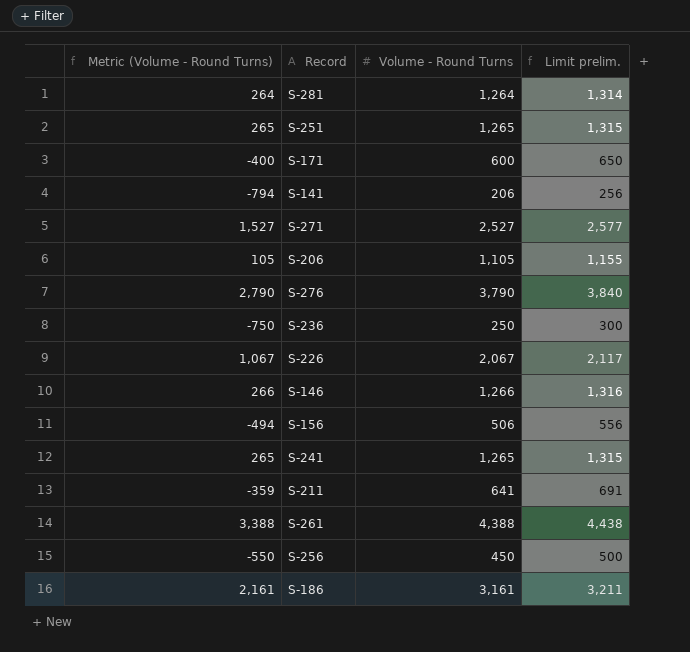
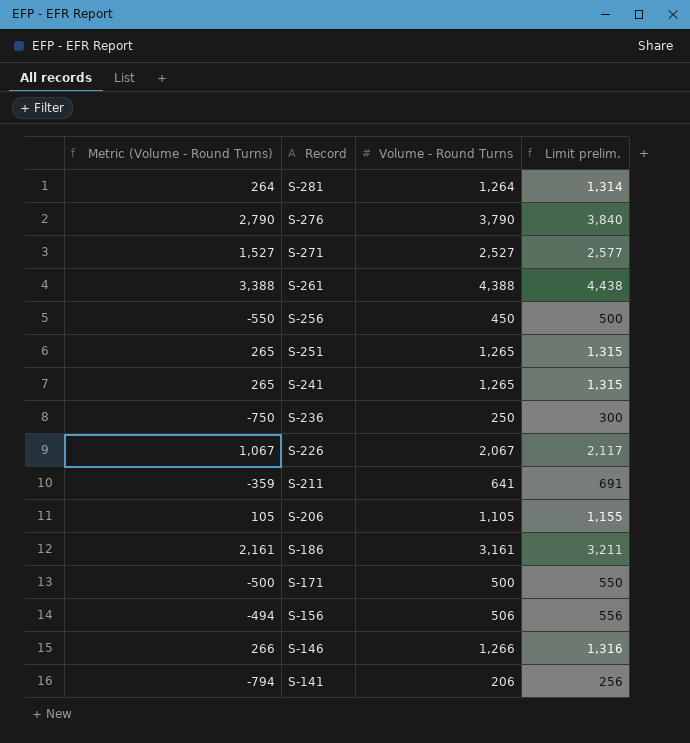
row order: none -> Record descending
S-171 | Metric (Volume - Round Turns): -400 -> -500
S-171 | Volume - Round Turns: 600 -> 500
S-171 | Limit prelim.: 650 -> 550

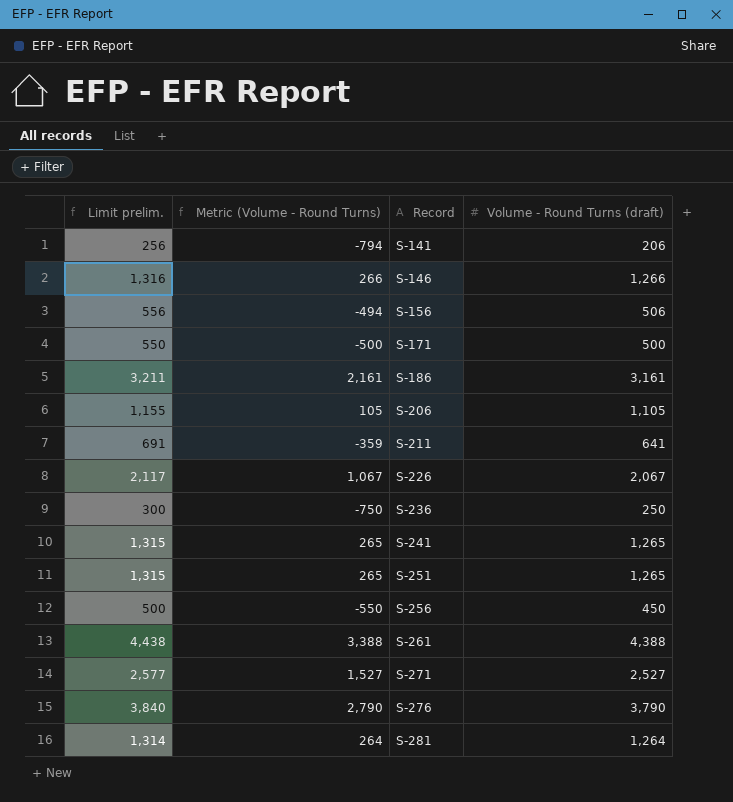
row order: Record descending -> Record ascending
column Limit prelim. | position: 4 -> 1
column name: Volume - Round Turns -> Volume - Round Turns (draft)

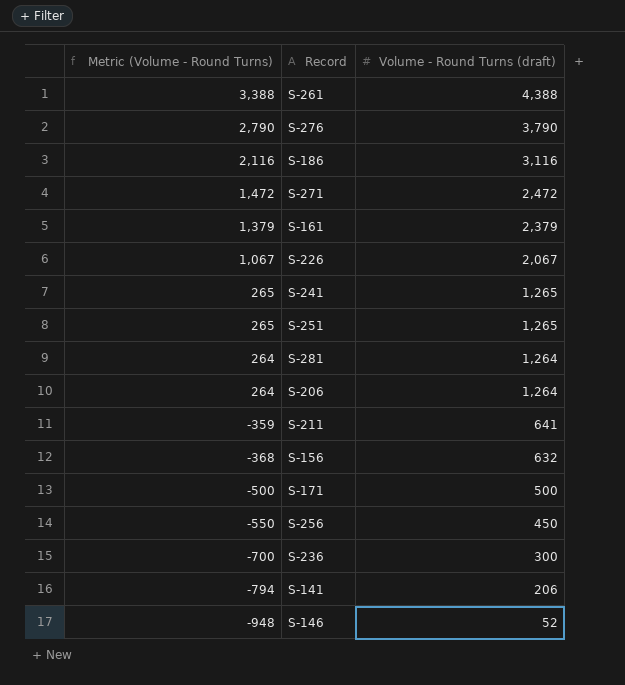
row order: Record ascending -> Metric (Volume - Round Turns) descending
column Limit prelim. | formula: [Volume - Round Turns (draft)] + 50 -> none
S-186 | Metric (Volume - Round Turns): 2,161 -> 2,116
S-186 | Volume - Round Turns (draft): 3,161 -> 3,116
S-271 | Metric (Volume - Round Turns): 1,527 -> 1,472
S-271 | Volume - Round Turns (draft): 2,527 -> 2,472
row S-161: none -> 1,379 | 2,379
S-206 | Metric (Volume - Round Turns): 105 -> 264
S-206 | Volume - Round Turns (draft): 1,105 -> 1,264
S-156 | Metric (Volume - Round Turns): -494 -> -368
S-156 | Volume - Round Turns (draft): 506 -> 632
S-236 | Metric (Volume - Round Turns): -750 -> -700
S-236 | Volume - Round Turns (draft): 250 -> 300
S-146 | Metric (Volume - Round Turns): 266 -> -948
S-146 | Volume - Round Turns (draft): 1,266 -> 52

